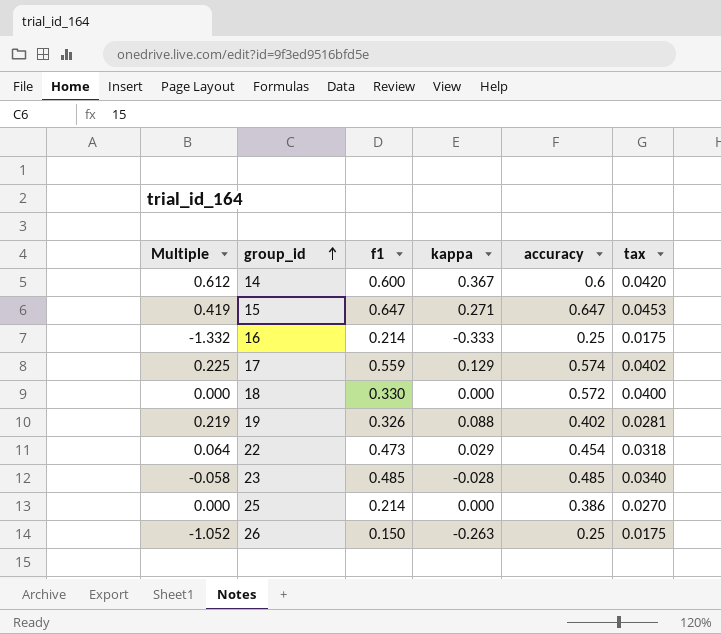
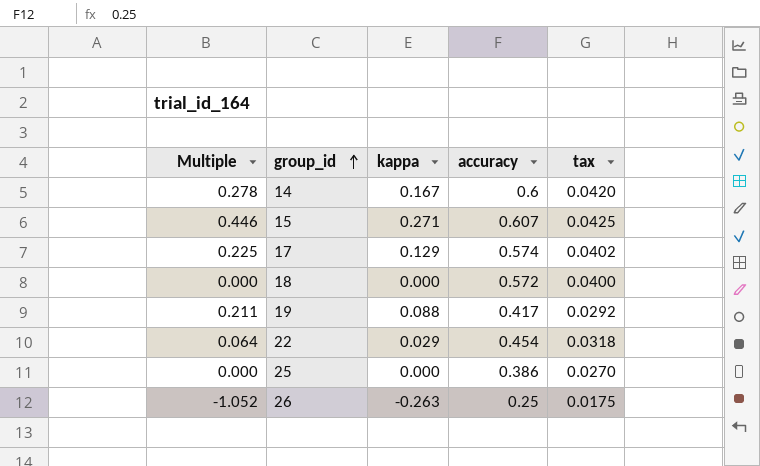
column f1 | position: 3 -> none
row 16: -1.332 | 0.214 | -0.333 | 0.25 | 0.0175 -> none
row 23: -0.058 | 0.485 | -0.028 | 0.485 | 0.0340 -> none
14 | Multiple: 0.612 -> 0.278
14 | kappa: 0.367 -> 0.167
15 | Multiple: 0.419 -> 0.446
15 | accuracy: 0.647 -> 0.607
15 | tax: 0.0453 -> 0.0425
19 | Multiple: 0.219 -> 0.211
19 | accuracy: 0.402 -> 0.417
19 | tax: 0.0281 -> 0.0292

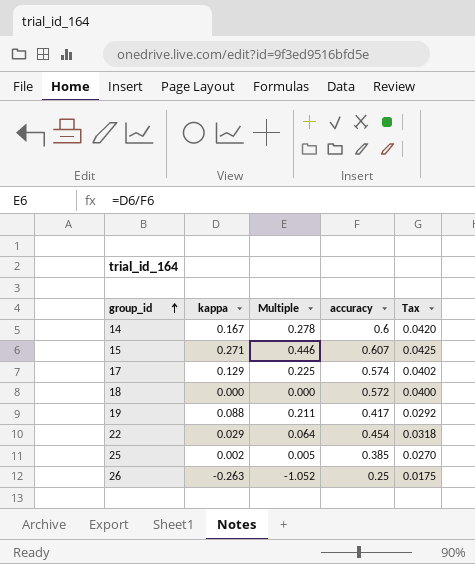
column Multiple | position: 1 -> 3
column name: tax -> Tax
25 | kappa: 0.000 -> 0.002
25 | Multiple: 0.000 -> 0.005
25 | accuracy: 0.386 -> 0.385

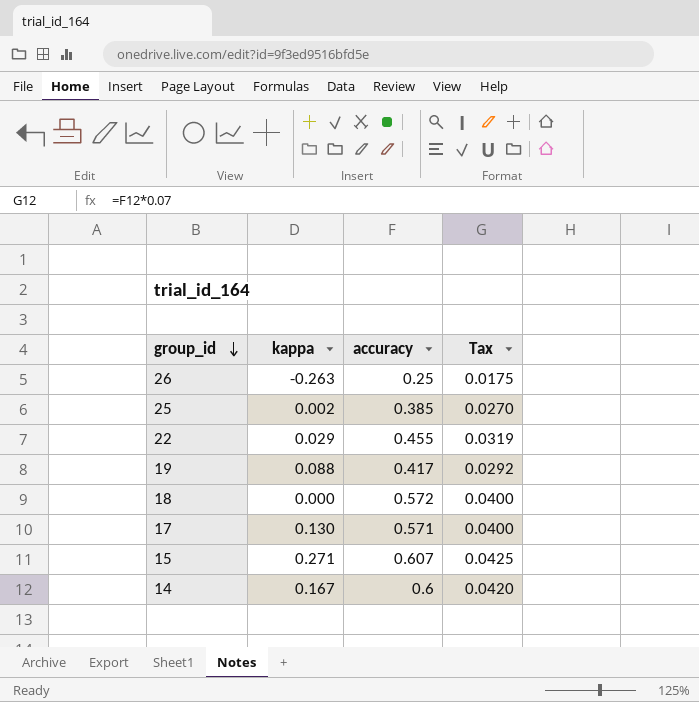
row order: group_id ascending -> group_id descending
column Multiple | formula: [kappa] / [accuracy] -> none
22 | accuracy: 0.454 -> 0.455
22 | Tax: 0.0318 -> 0.0319
17 | kappa: 0.129 -> 0.130
17 | accuracy: 0.574 -> 0.571
17 | Tax: 0.0402 -> 0.0400

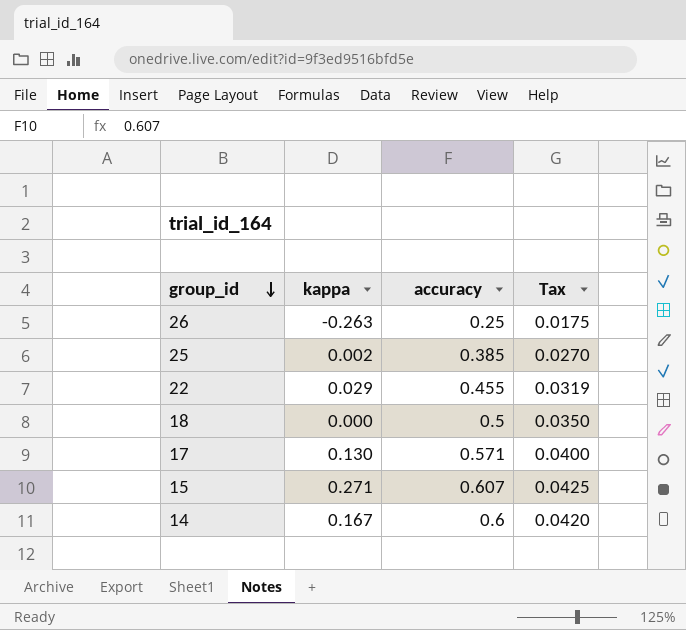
row 19: 0.088 | 0.417 | 0.0292 -> none
18 | accuracy: 0.572 -> 0.5
18 | Tax: 0.0400 -> 0.0350

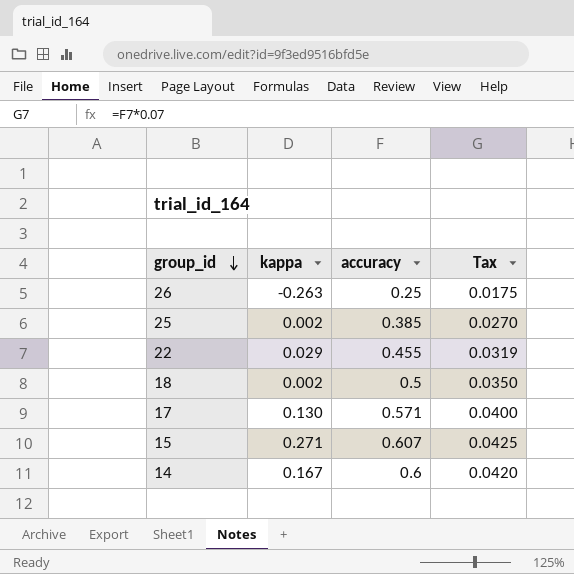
18 | kappa: 0.000 -> 0.002

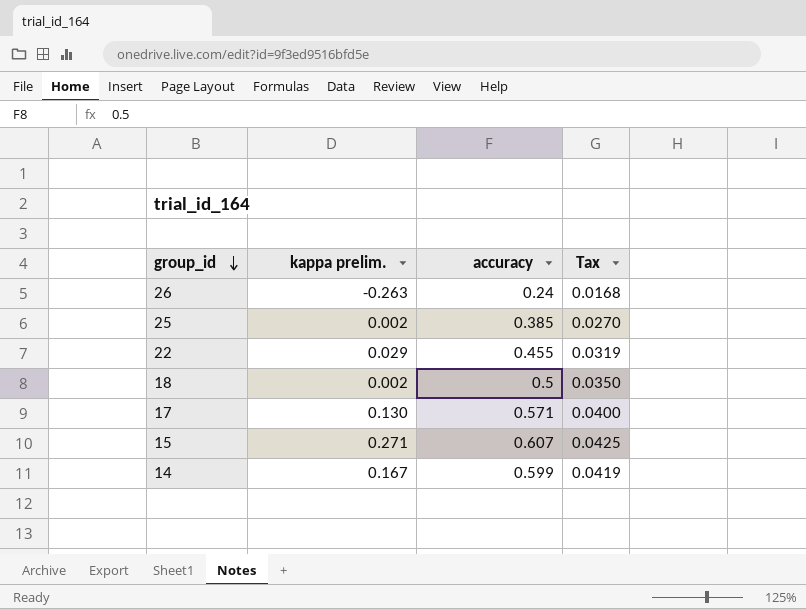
column name: kappa -> kappa prelim.
26 | accuracy: 0.25 -> 0.24
26 | Tax: 0.0175 -> 0.0168
14 | accuracy: 0.6 -> 0.599
14 | Tax: 0.0420 -> 0.0419

